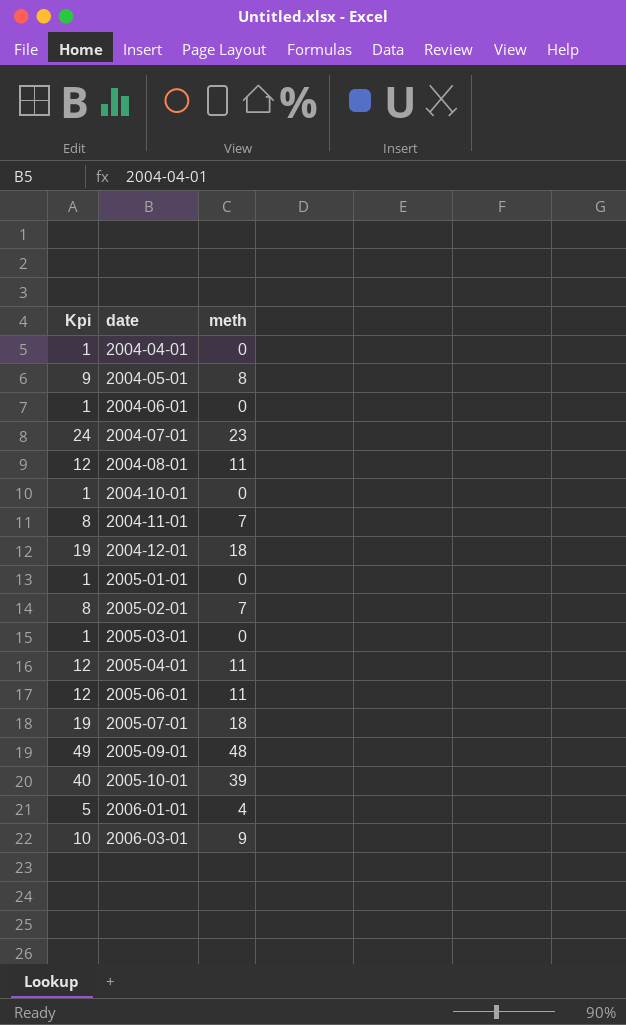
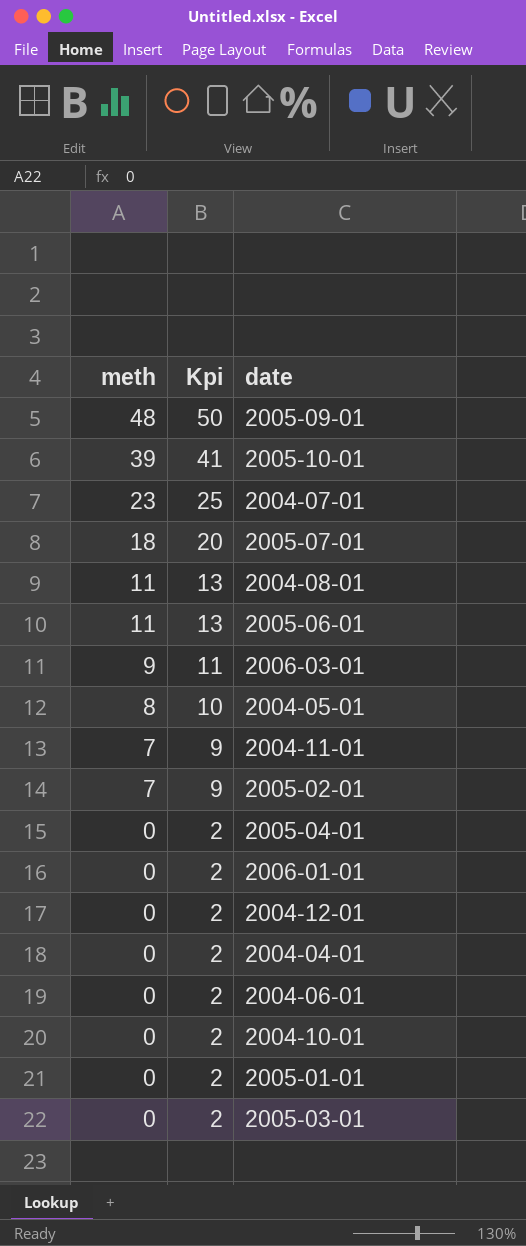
row order: date ascending -> meth descending
column meth | position: 3 -> 1
column Kpi | formula: [meth] + 1 -> [meth] + 2
2005-04-01 | meth: 11 -> 0
2006-01-01 | meth: 4 -> 0
2004-12-01 | meth: 18 -> 0

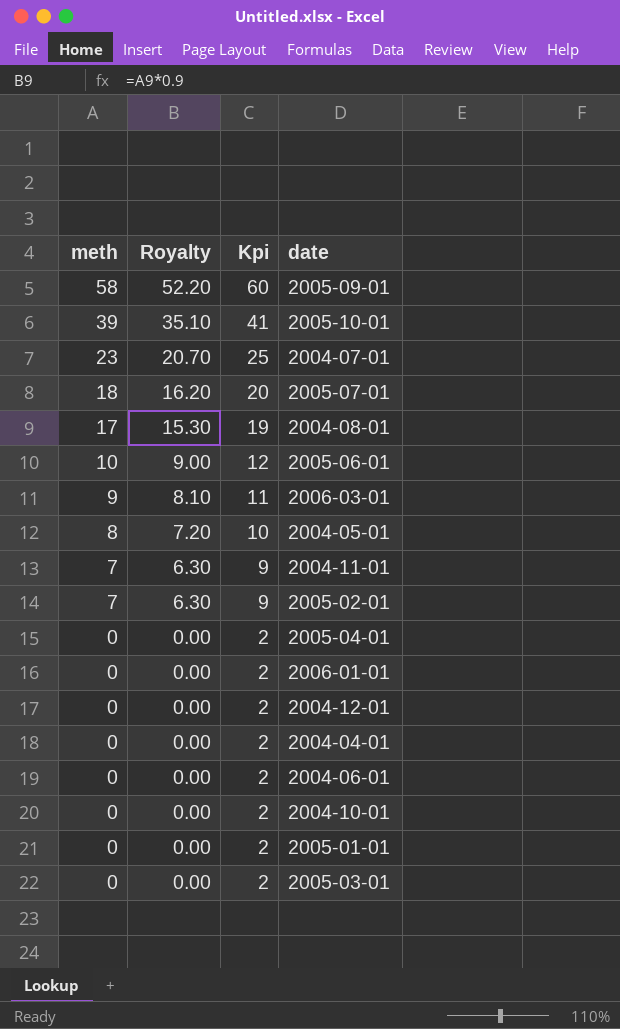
column Royalty | formula: none -> [meth] * 0.9
2005-09-01 | meth: 48 -> 58
2005-09-01 | Kpi: 50 -> 60
2004-08-01 | meth: 11 -> 17
2004-08-01 | Kpi: 13 -> 19
2005-06-01 | meth: 11 -> 10
2005-06-01 | Kpi: 13 -> 12

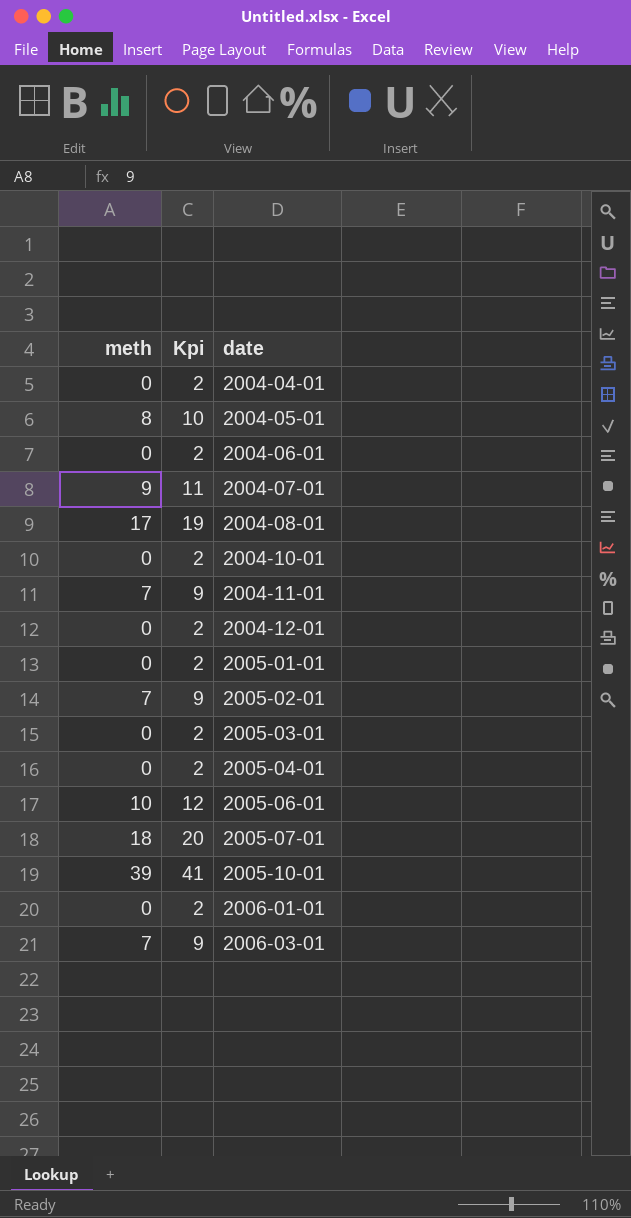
row order: meth descending -> date ascending
column Royalty | formula: [meth] * 0.9 -> none
row 2005-09-01: 58 | 52.20 | 60 -> none
2004-07-01 | meth: 23 -> 9
2004-07-01 | Kpi: 25 -> 11
2006-03-01 | meth: 9 -> 7
2006-03-01 | Kpi: 11 -> 9

